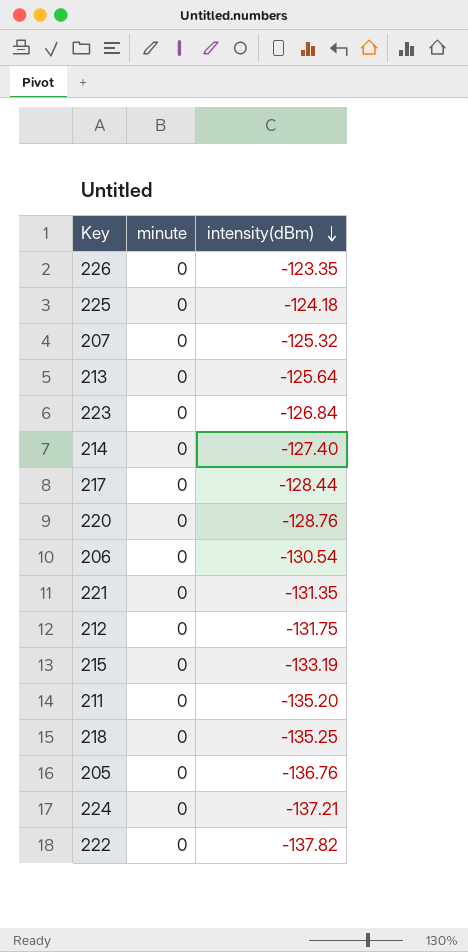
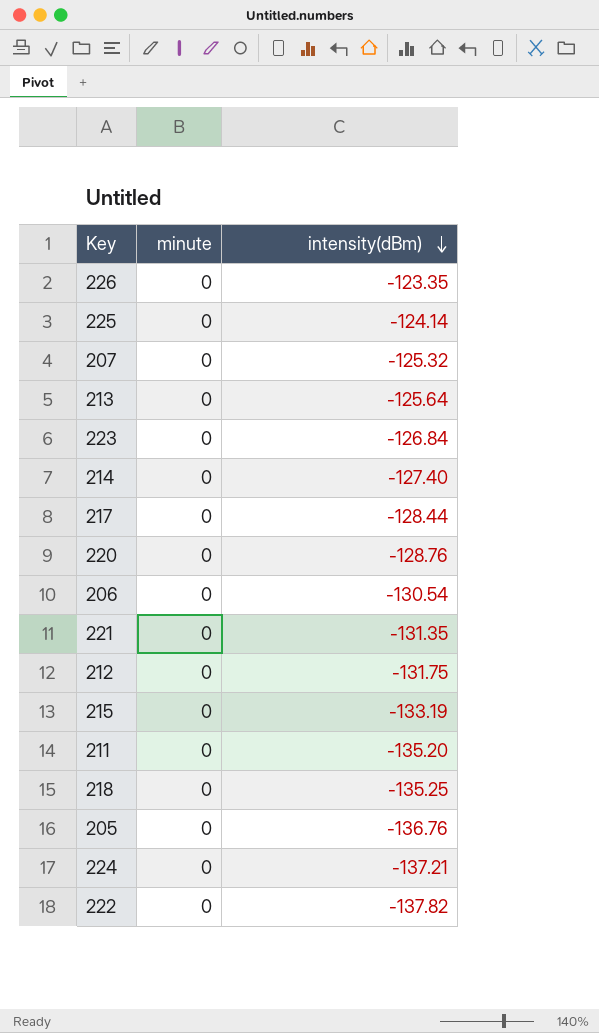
225 | intensity(dBm): -124.18 -> -124.14

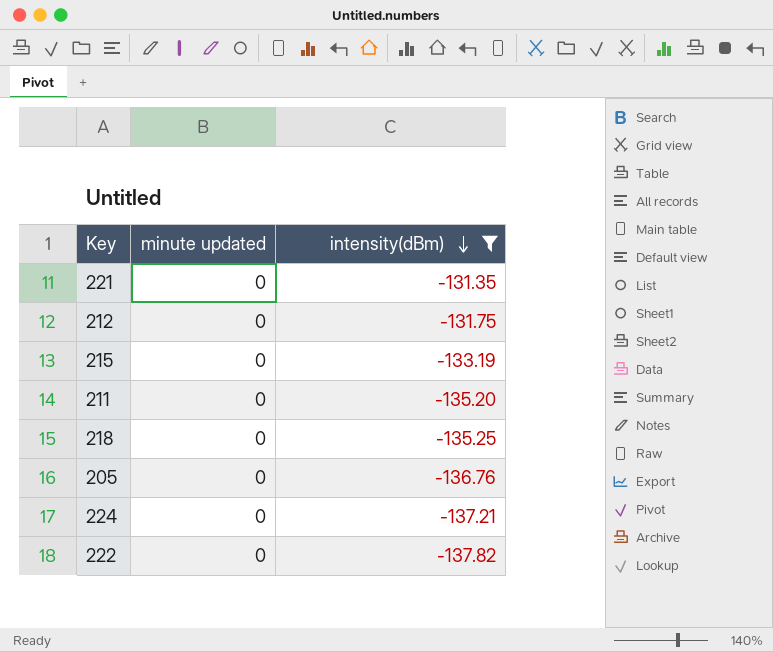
filter: none -> intensity(dBm) <= -131.35
column name: minute -> minute updated

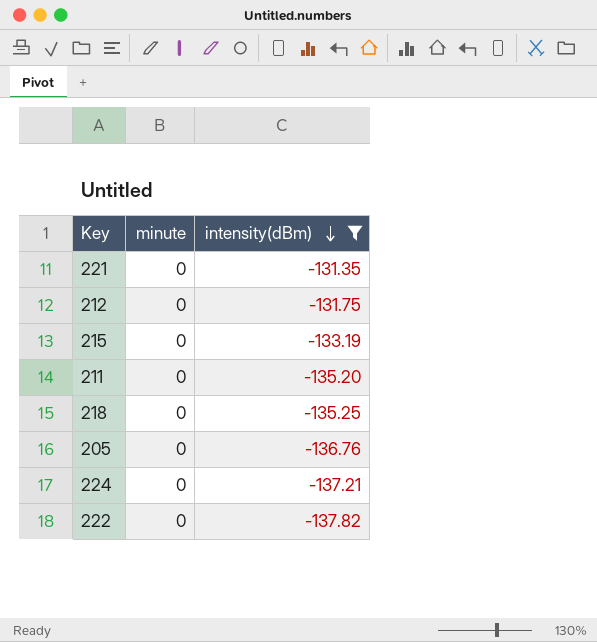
column name: minute updated -> minute

